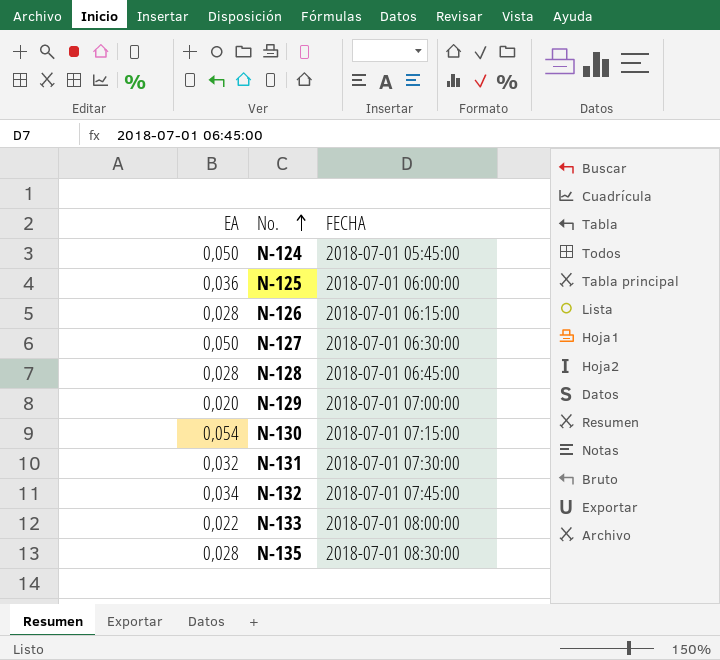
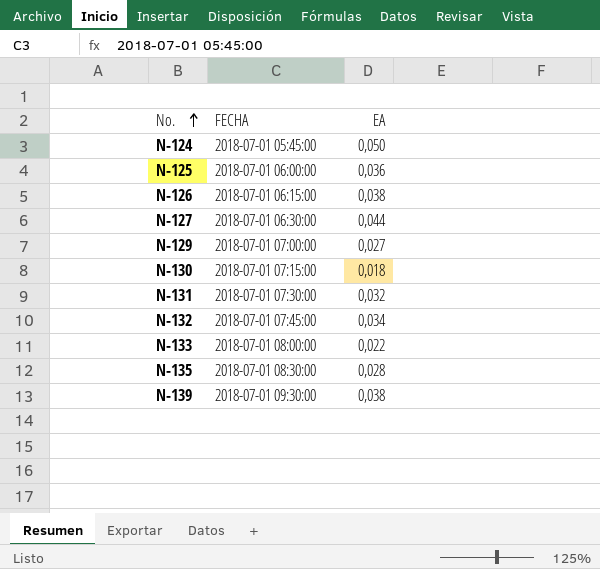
column EA | position: 1 -> 3
row N-128: 0,028 | 2018-07-01 06:45:00 -> none
N-126 | EA: 0,028 -> 0,038
N-127 | EA: 0,050 -> 0,044
N-129 | EA: 0,020 -> 0,027
N-130 | EA: 0,054 -> 0,018
row N-139: none -> 2018-07-01 09:30:00 | 0,038

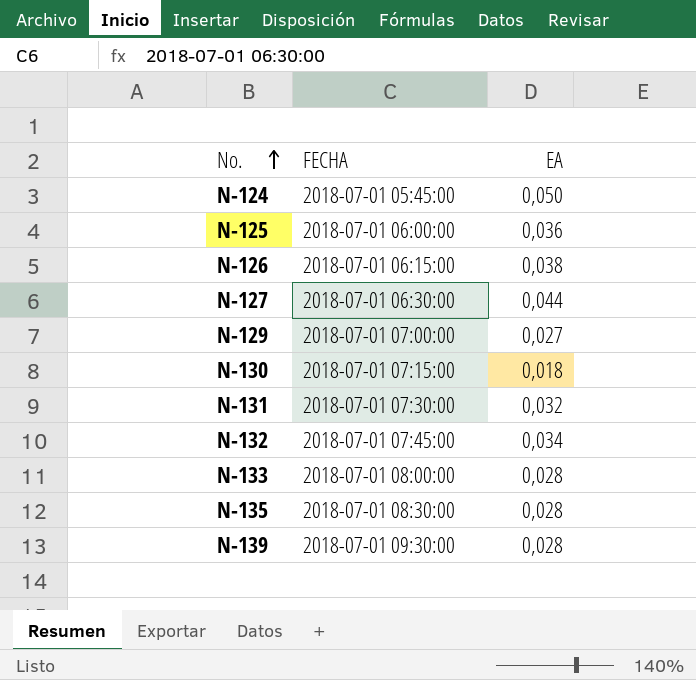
N-133 | EA: 0,022 -> 0,028
N-139 | EA: 0,038 -> 0,028

